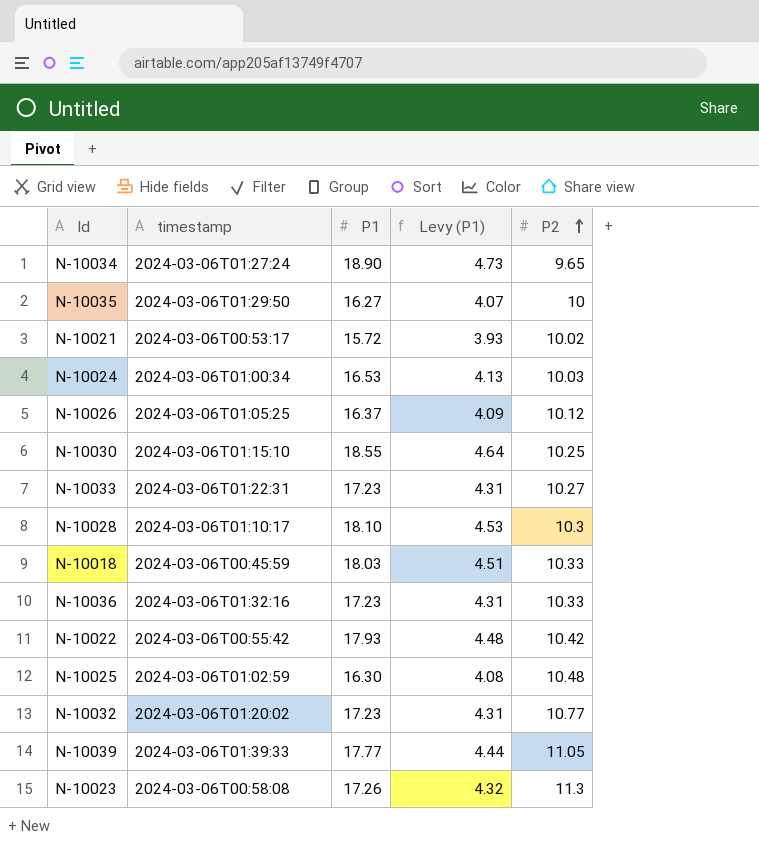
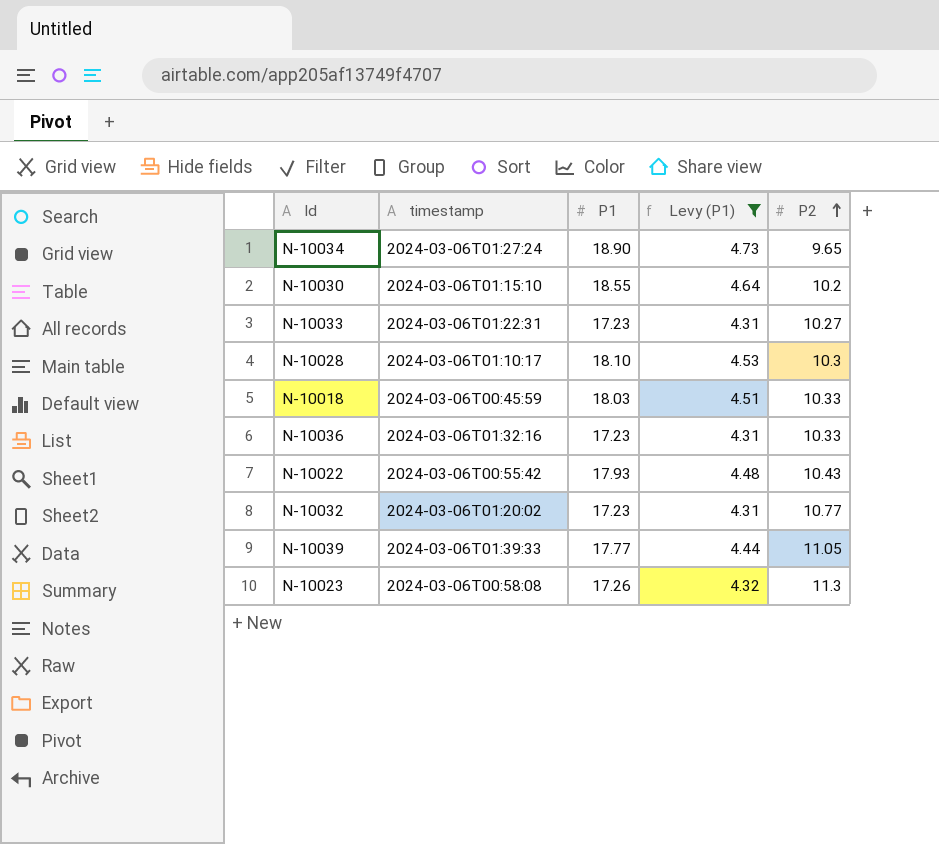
filter: none -> Levy (P1) >= 4.31
N-10030 | P2: 10.25 -> 10.2
N-10022 | P2: 10.42 -> 10.43

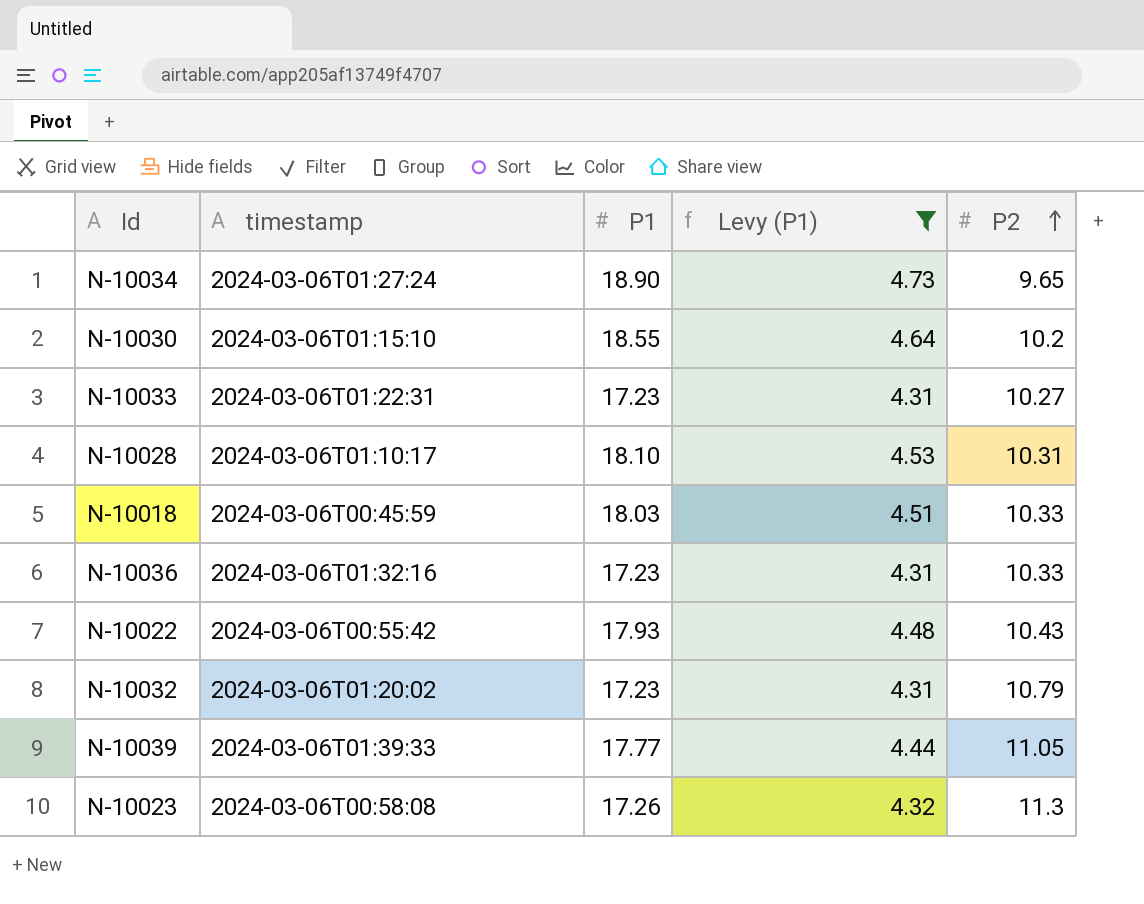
N-10028 | P2: 10.3 -> 10.31
N-10032 | P2: 10.77 -> 10.79

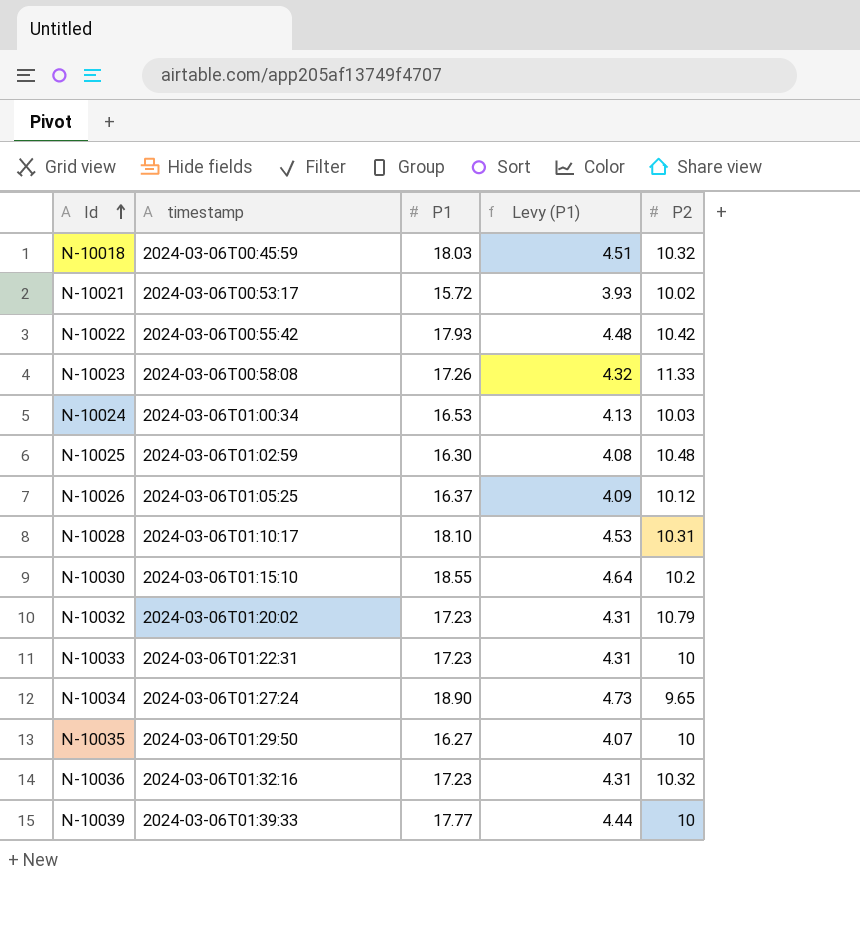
filter: Levy (P1) >= 4.31 -> none
row order: P2 ascending -> Id ascending
N-10018 | P2: 10.33 -> 10.32
N-10022 | P2: 10.43 -> 10.42
N-10023 | P2: 11.3 -> 11.33
N-10033 | P2: 10.27 -> 10
N-10036 | P2: 10.33 -> 10.32
N-10039 | P2: 11.05 -> 10

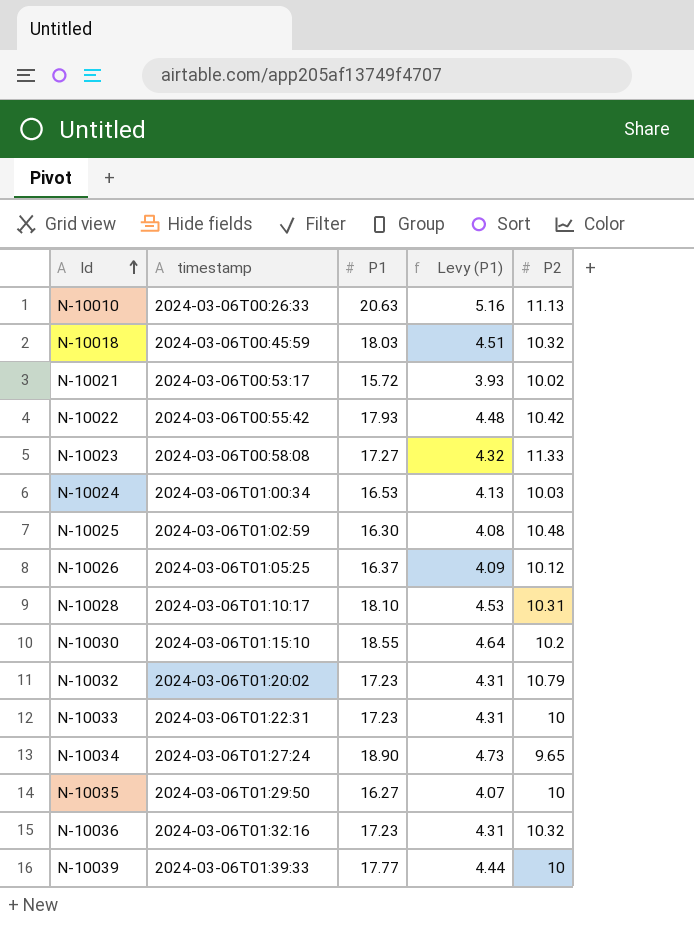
row N-10010: none -> 2024-03-06T00:26:33 | 20.63 | 5.16 | 11.13
N-10023 | P1: 17.26 -> 17.27

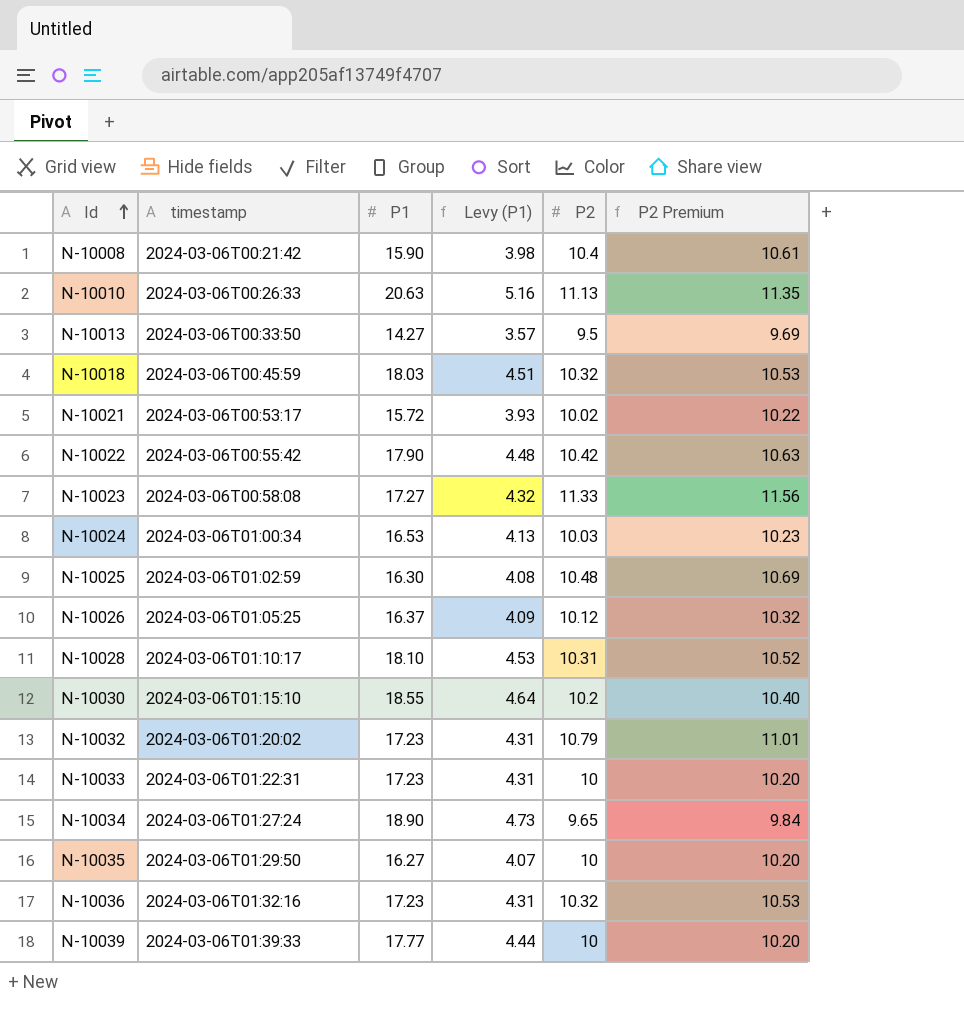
column P2 Premium | formula: none -> [P2] * 1.02
row N-10008: none -> 2024-03-06T00:21:42 | 15.90 | 3.98 | 10.4 | 10.61
row N-10013: none -> 2024-03-06T00:33:50 | 14.27 | 3.57 | 9.5 | 9.69
N-10022 | P1: 17.93 -> 17.90

